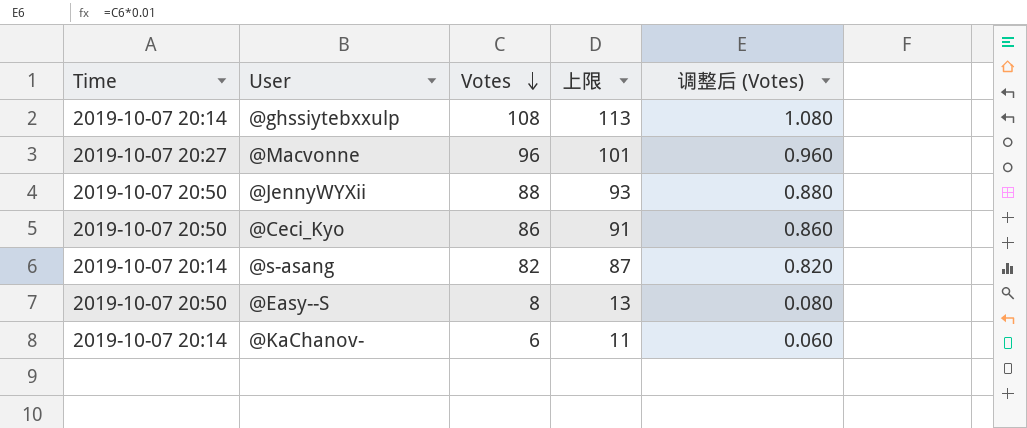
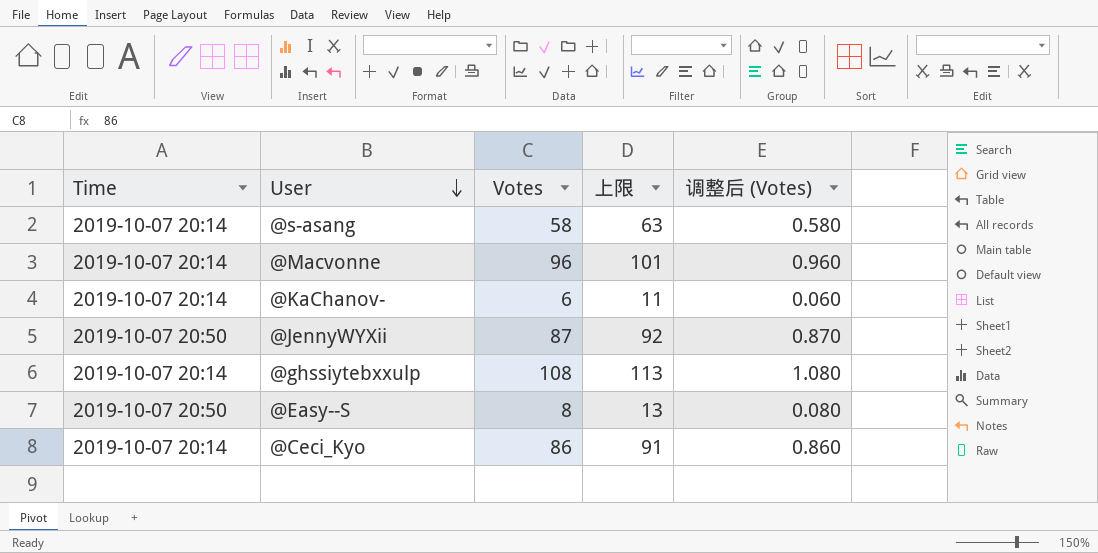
row order: Votes descending -> User descending
@s-asang | Votes: 82 -> 58
@s-asang | 上限: 87 -> 63
@s-asang | 调整后 (Votes): 0.820 -> 0.580
@Macvonne | Time: 2019-10-07 20:27 -> 2019-10-07 20:14
@JennyWYXii | Votes: 88 -> 87
@JennyWYXii | 上限: 93 -> 92
@JennyWYXii | 调整后 (Votes): 0.880 -> 0.870
@Ceci_Kyo | Time: 2019-10-07 20:50 -> 2019-10-07 20:14

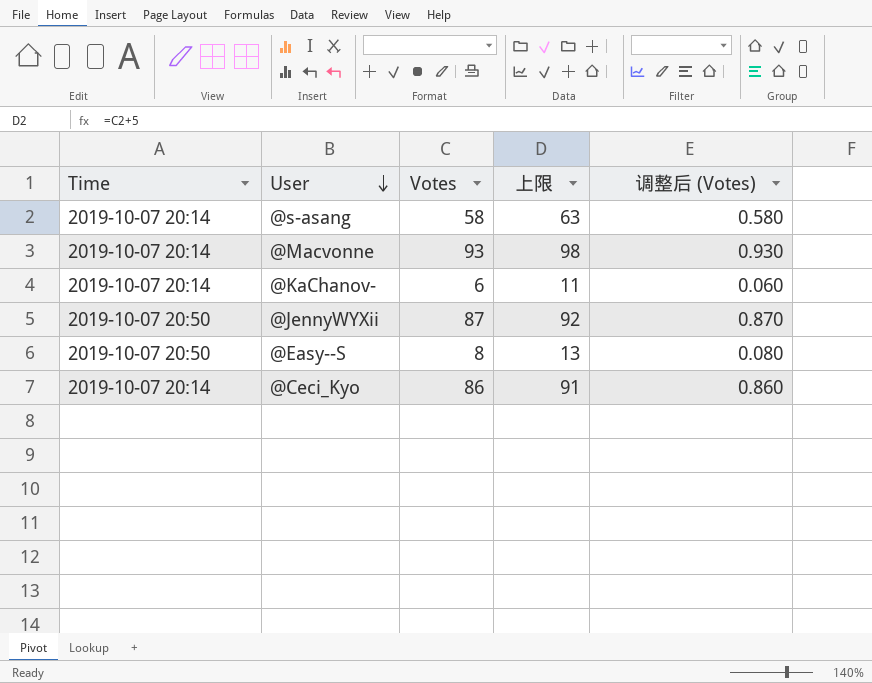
row @ghssiytebxxulp: 2019-10-07 20:14 | 108 | 113 | 1.080 -> none
@Macvonne | Votes: 96 -> 93
@Macvonne | 上限: 101 -> 98
@Macvonne | 调整后 (Votes): 0.960 -> 0.930

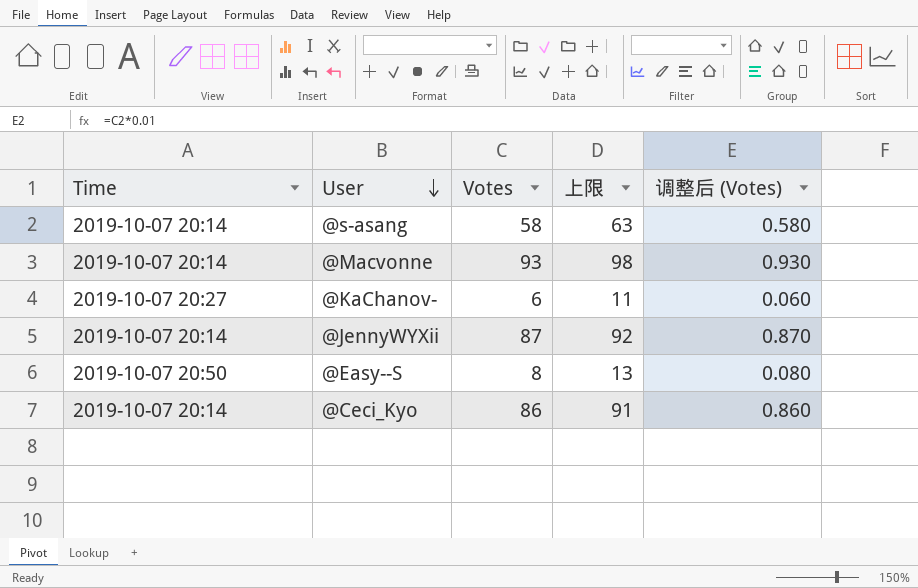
@KaChanov- | Time: 2019-10-07 20:14 -> 2019-10-07 20:27
@JennyWYXii | Time: 2019-10-07 20:50 -> 2019-10-07 20:14

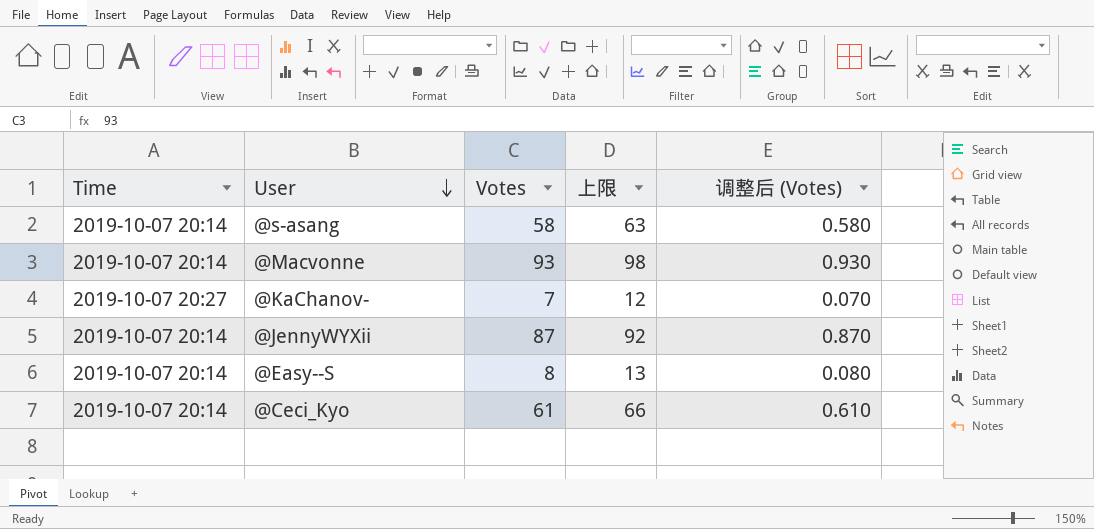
@KaChanov- | Votes: 6 -> 7
@KaChanov- | 上限: 11 -> 12
@KaChanov- | 调整后 (Votes): 0.060 -> 0.070
@Easy--S | Time: 2019-10-07 20:50 -> 2019-10-07 20:14
@Ceci_Kyo | Votes: 86 -> 61
@Ceci_Kyo | 上限: 91 -> 66
@Ceci_Kyo | 调整后 (Votes): 0.860 -> 0.610

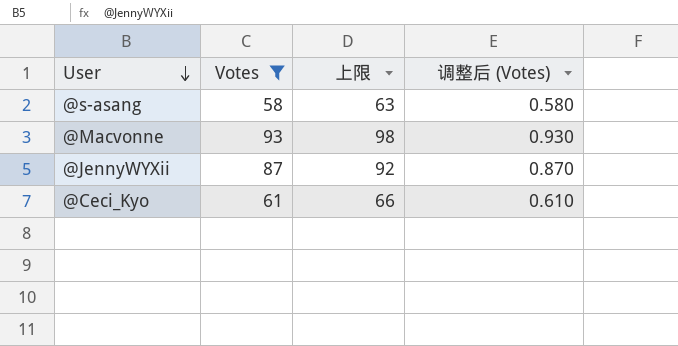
filter: none -> Votes >= 58
column Time | position: 1 -> none

